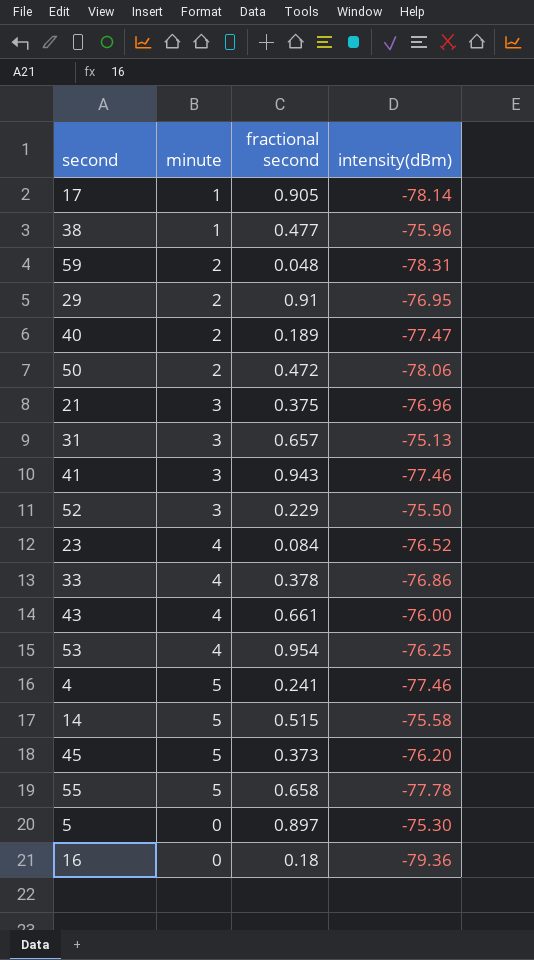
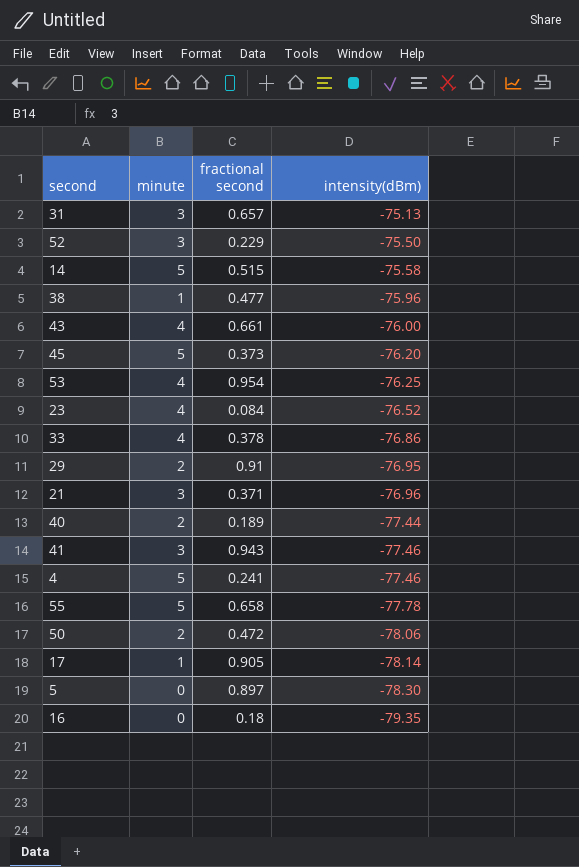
row order: none -> intensity(dBm) descending
row 59: 2 | 0.048 | -78.31 -> none
21 | fractional second: 0.375 -> 0.371
40 | intensity(dBm): -77.47 -> -77.44
5 | intensity(dBm): -75.30 -> -78.30
16 | intensity(dBm): -79.36 -> -79.35

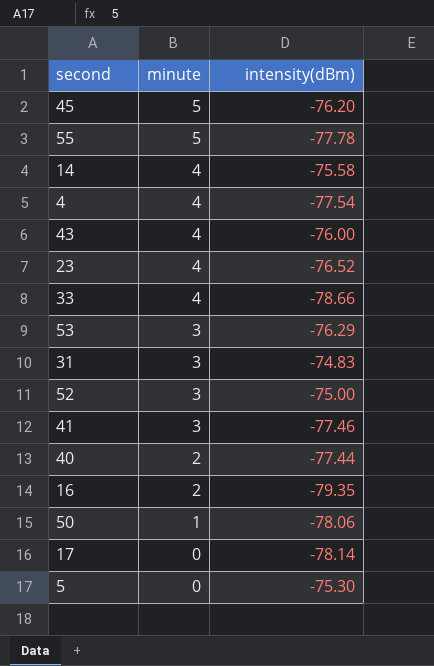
row order: intensity(dBm) descending -> minute descending
column fractional second | position: 3 -> none
row 38: 1 | 0.477 | -75.96 -> none
row 29: 2 | 0.91 | -76.95 -> none
row 21: 3 | 0.371 | -76.96 -> none
14 | minute: 5 -> 4
4 | minute: 5 -> 4
4 | intensity(dBm): -77.46 -> -77.54
33 | intensity(dBm): -76.86 -> -78.66
53 | minute: 4 -> 3
53 | intensity(dBm): -76.25 -> -76.29
31 | intensity(dBm): -75.13 -> -74.83
52 | intensity(dBm): -75.50 -> -75.00
16 | minute: 0 -> 2
50 | minute: 2 -> 1
17 | minute: 1 -> 0
5 | intensity(dBm): -78.30 -> -75.30

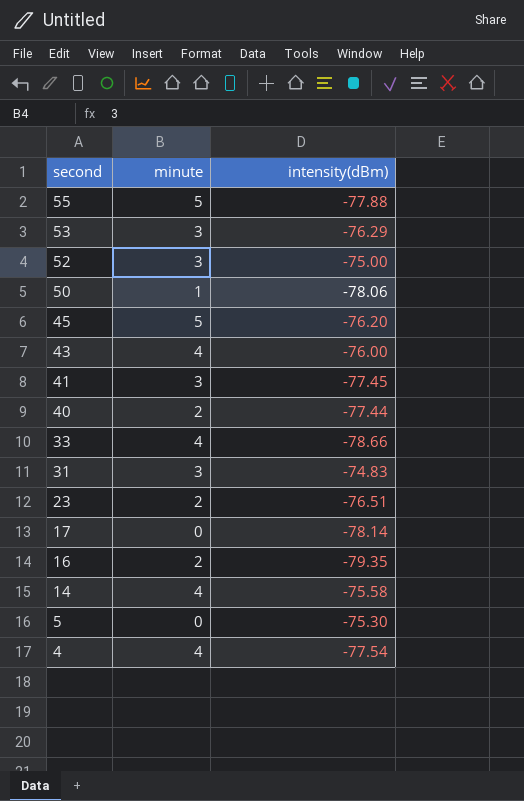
row order: minute descending -> second descending
55 | intensity(dBm): -77.78 -> -77.88
41 | intensity(dBm): -77.46 -> -77.45
23 | minute: 4 -> 2
23 | intensity(dBm): -76.52 -> -76.51

